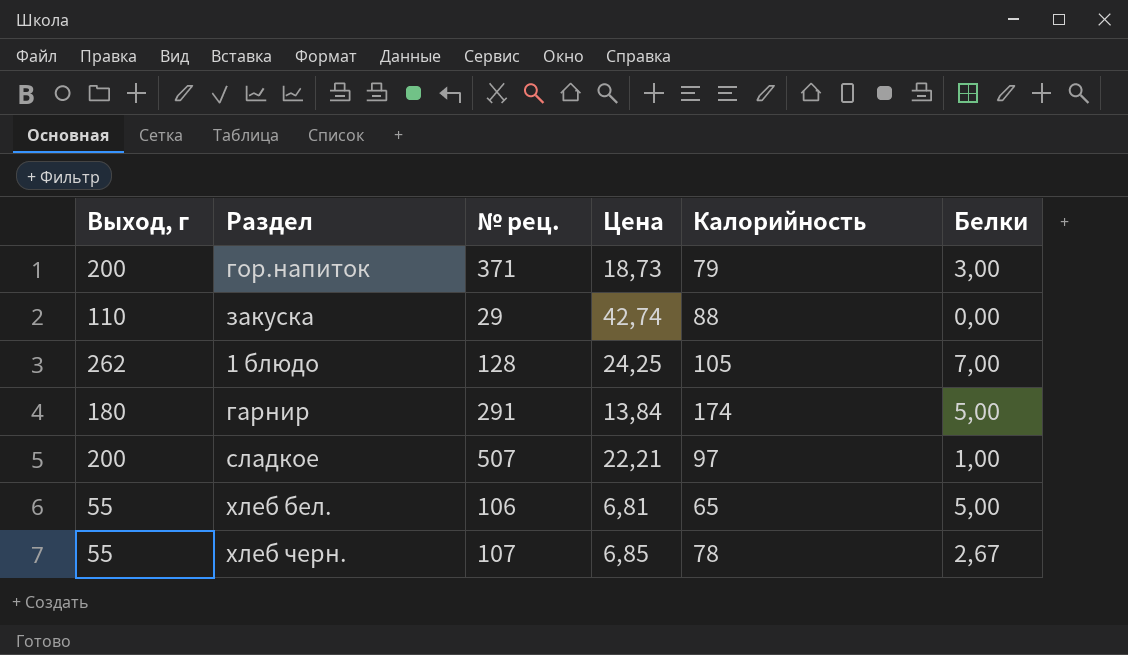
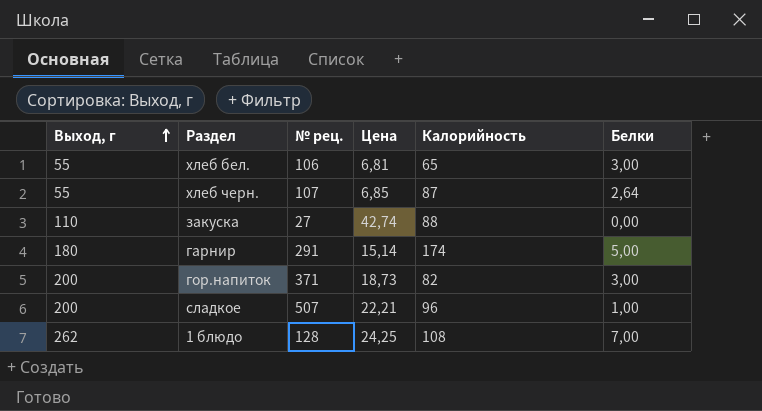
row order: none -> Выход, г ascending
хлеб бел. | Белки: 5,00 -> 3,00
хлеб черн. | Калорийность: 78 -> 87
хлеб черн. | Белки: 2,67 -> 2,64
закуска | № рец.: 29 -> 27
гарнир | Цена: 13,84 -> 15,14
гор.напиток | Калорийность: 79 -> 82
сладкое | Калорийность: 97 -> 96
1 блюдо | Калорийность: 105 -> 108

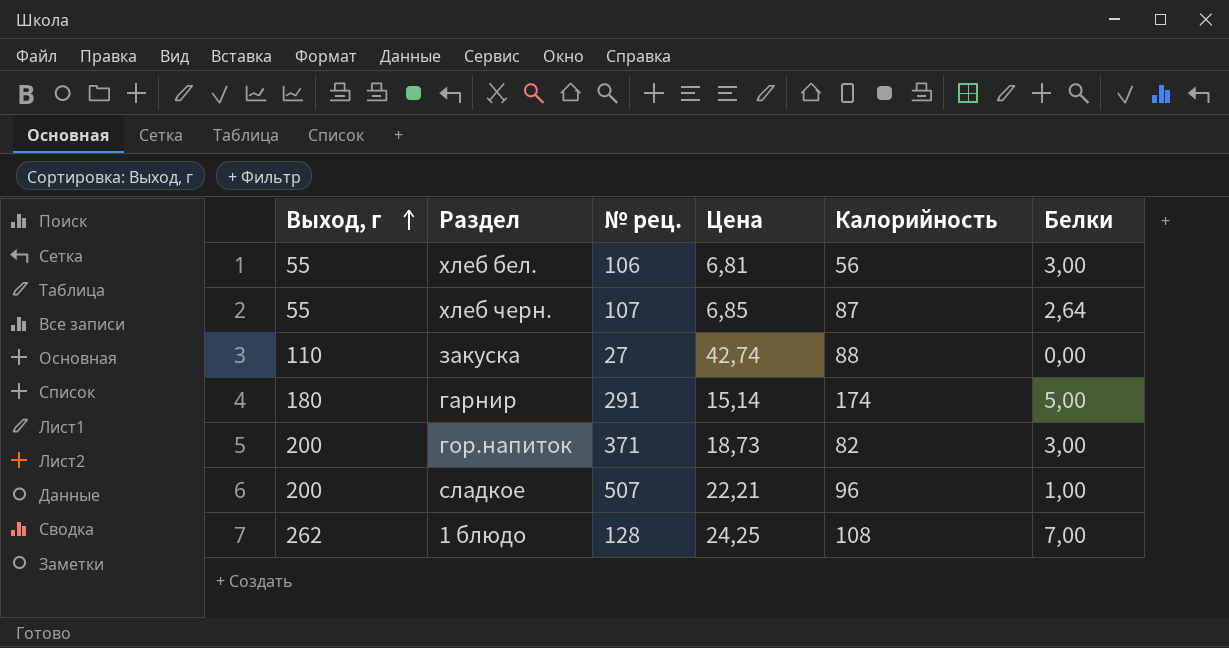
хлеб бел. | Калорийность: 65 -> 56

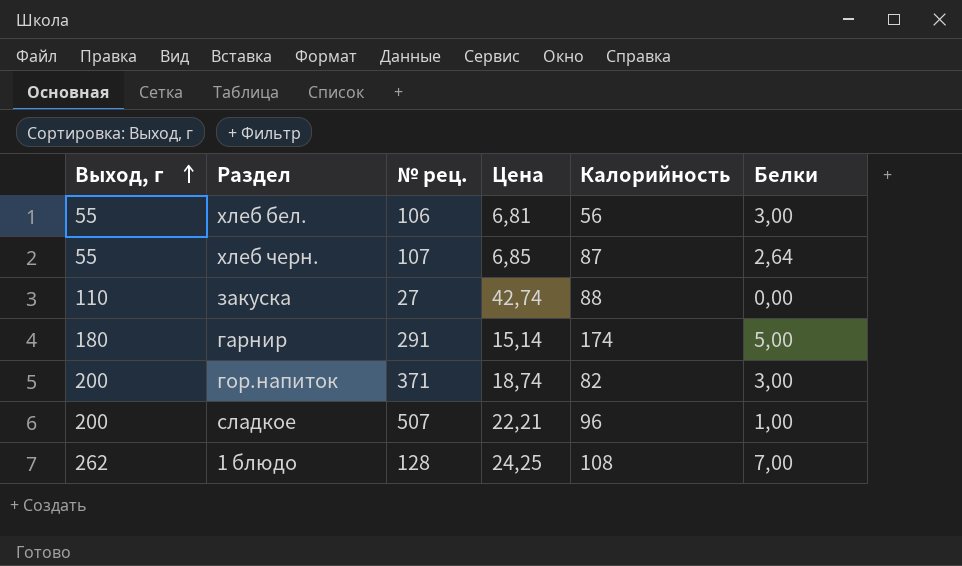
гор.напиток | Цена: 18,73 -> 18,74

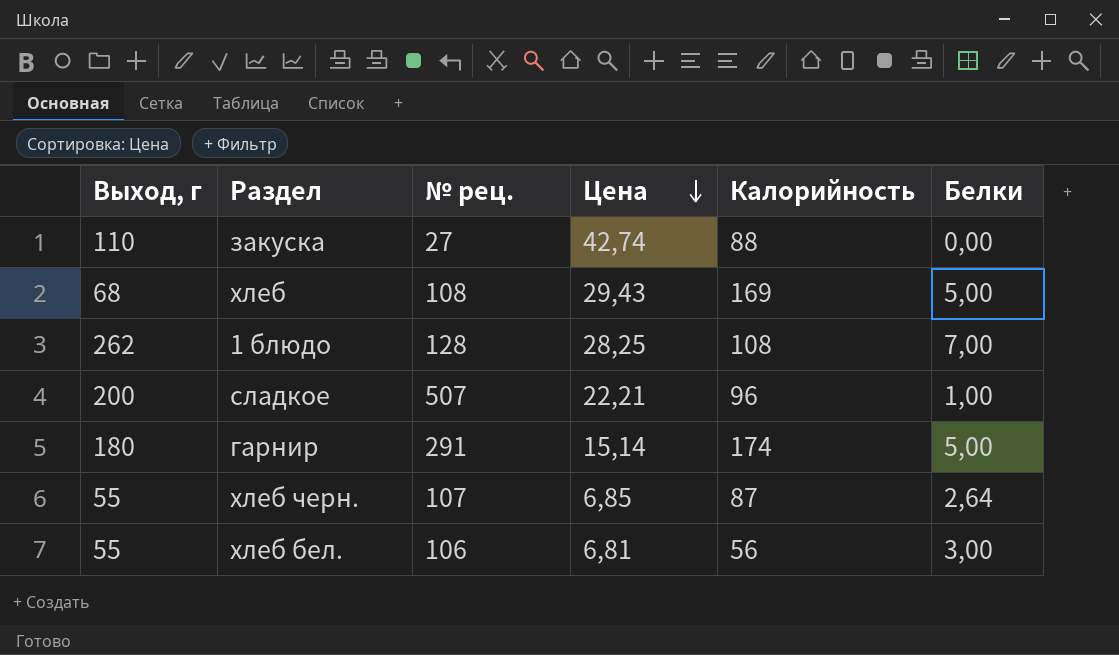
row order: Выход, г ascending -> Цена descending
row гор.напиток: 200 | 371 | 18,74 | 82 | 3,00 -> none
row хлеб: none -> 68 | 108 | 29,43 | 169 | 5,00
1 блюдо | Цена: 24,25 -> 28,25

